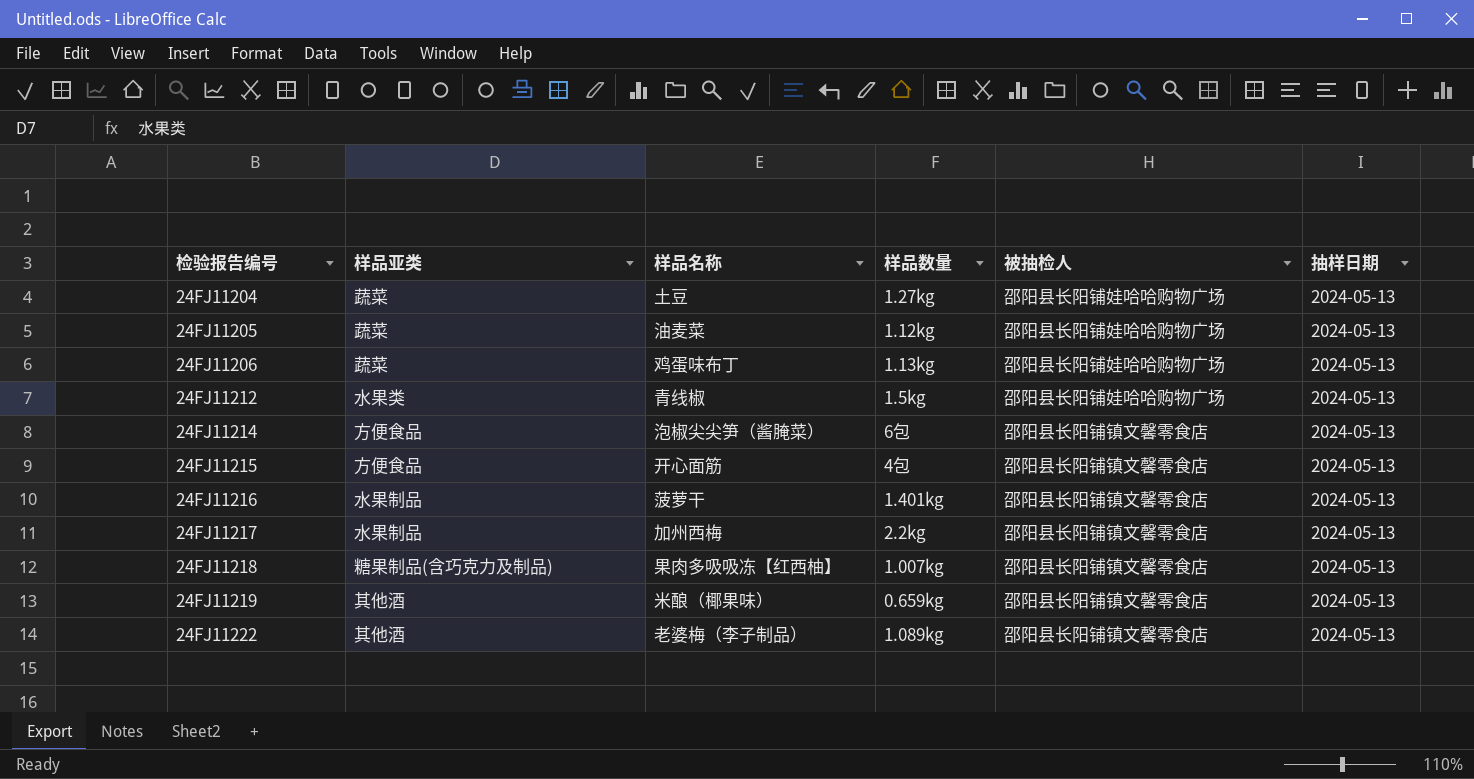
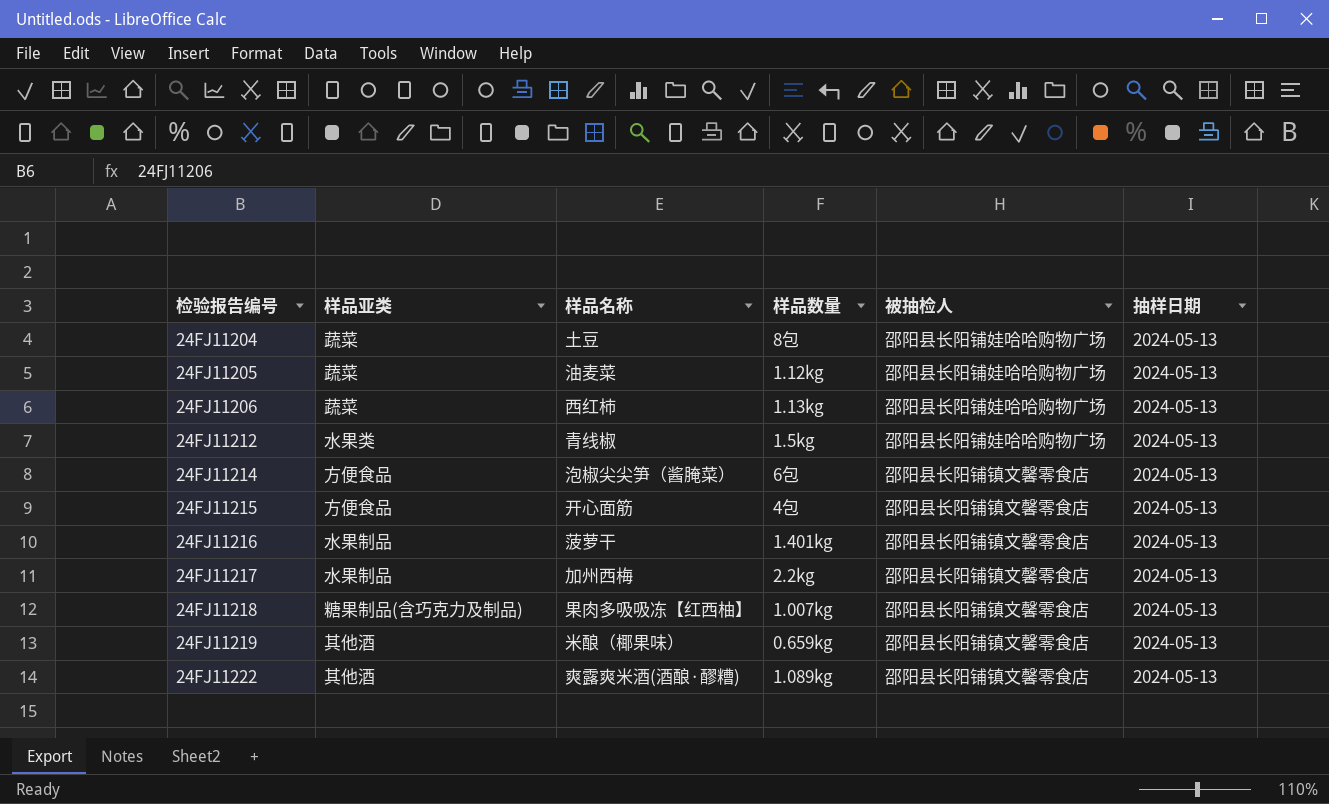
24FJ11204 | 样品数量: 1.27kg -> 8包
24FJ11206 | 样品名称: 鸡蛋味布丁 -> 西红柿
24FJ11222 | 样品名称: 老婆梅（李子制品） -> 爽露爽米酒(酒酿·醪糟)

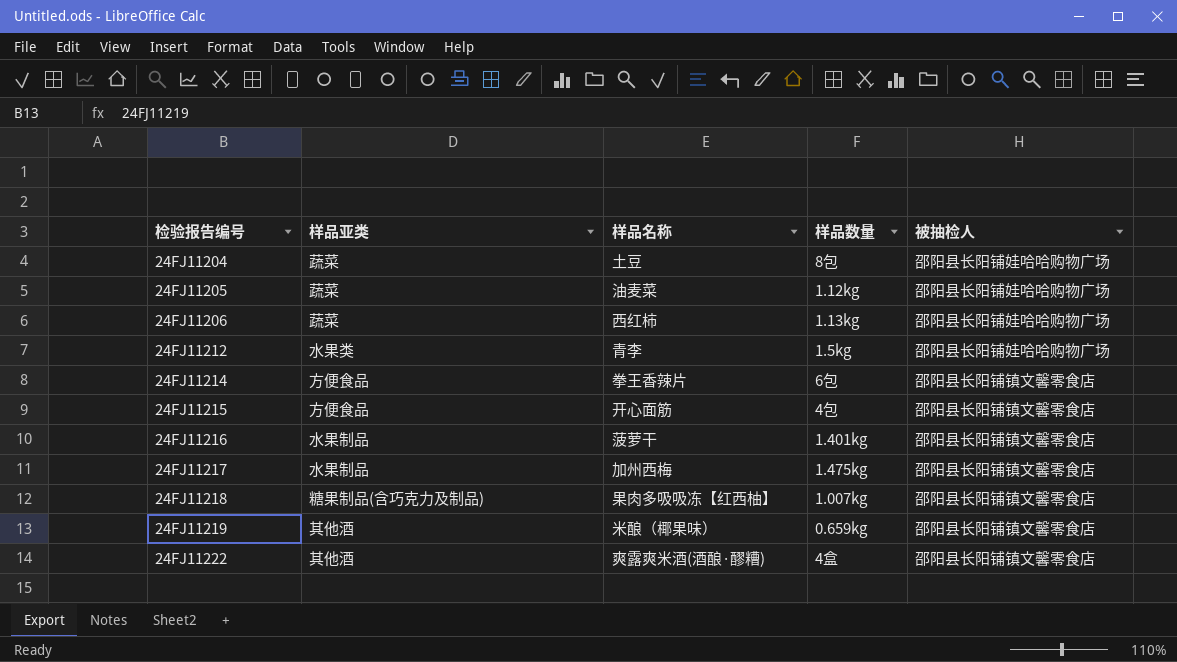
column 抽样日期 | position: 6 -> none
24FJ11212 | 样品名称: 青线椒 -> 青李
24FJ11214 | 样品名称: 泡椒尖尖笋（酱腌菜） -> 拳王香辣片
24FJ11217 | 样品数量: 2.2kg -> 1.475kg
24FJ11222 | 样品数量: 1.089kg -> 4盒

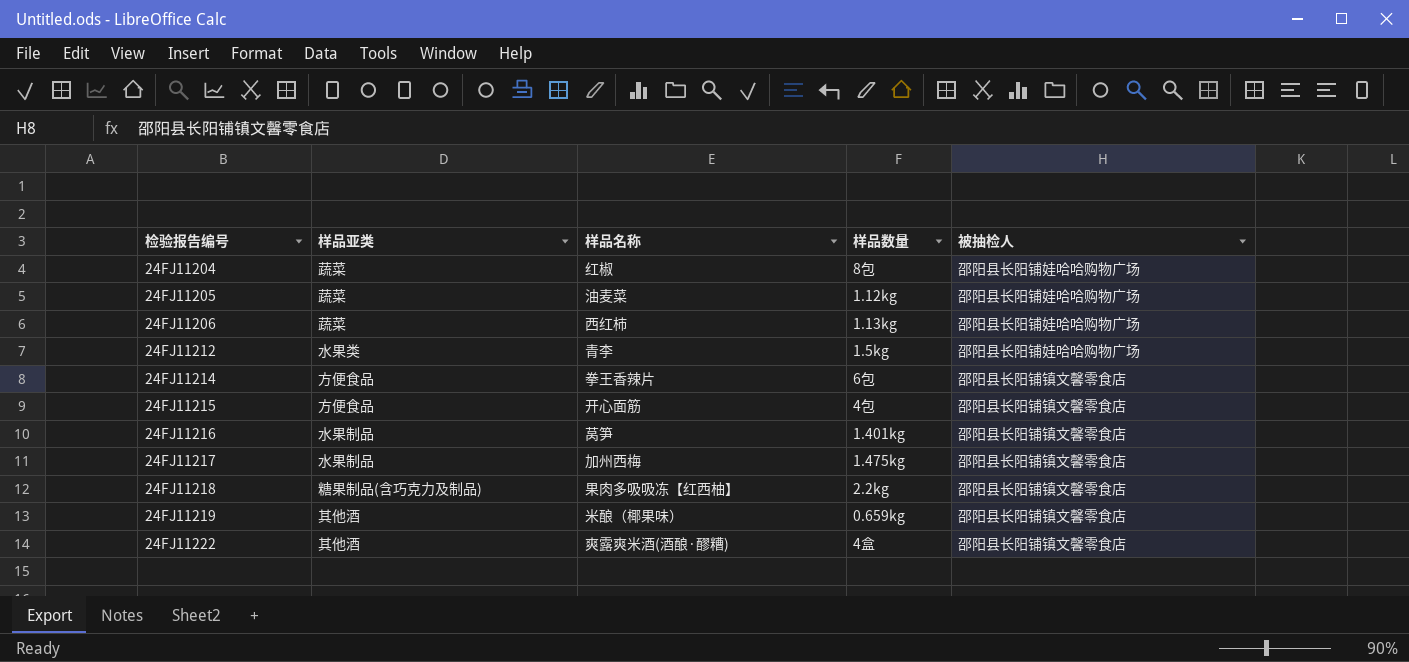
24FJ11204 | 样品名称: 土豆 -> 红椒
24FJ11216 | 样品名称: 菠萝干 -> 莴笋
24FJ11218 | 样品数量: 1.007kg -> 2.2kg

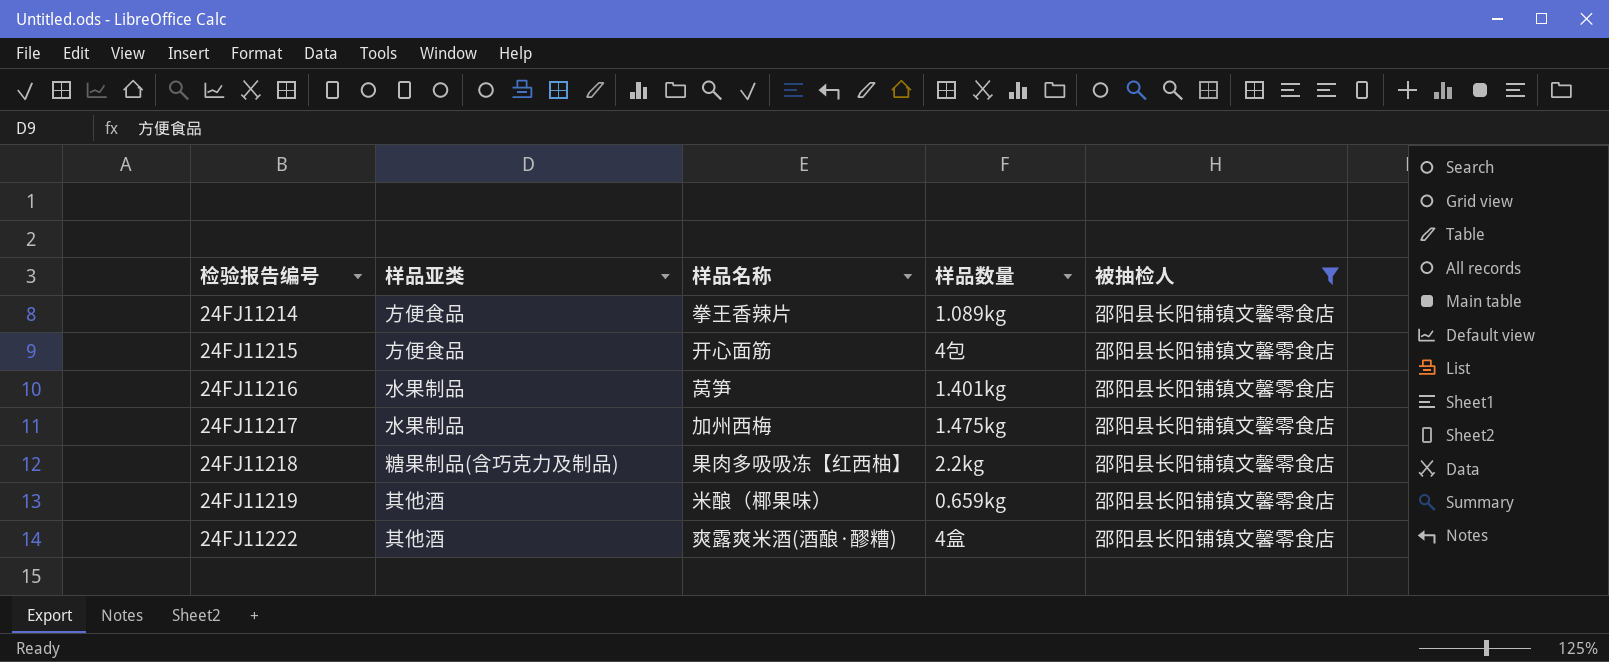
filter: none -> 被抽检人 = 邵阳县长阳铺镇文馨零食店
24FJ11214 | 样品数量: 6包 -> 1.089kg

